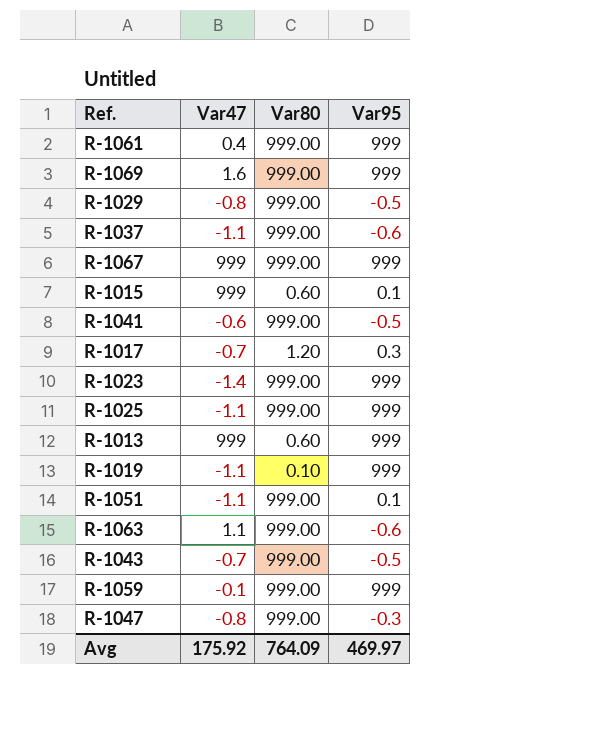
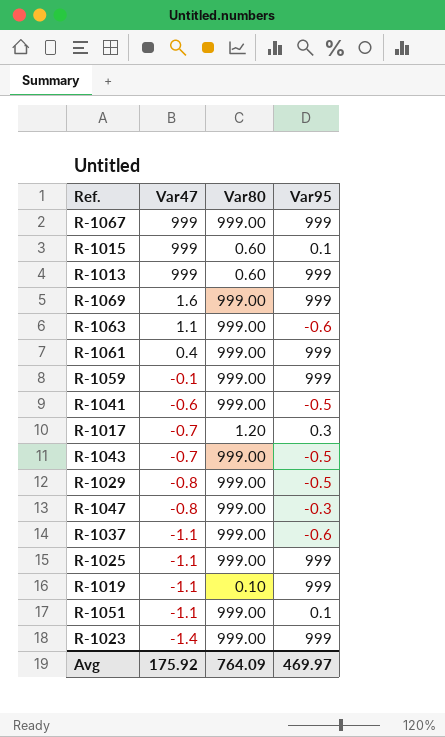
row order: none -> Var47 descending

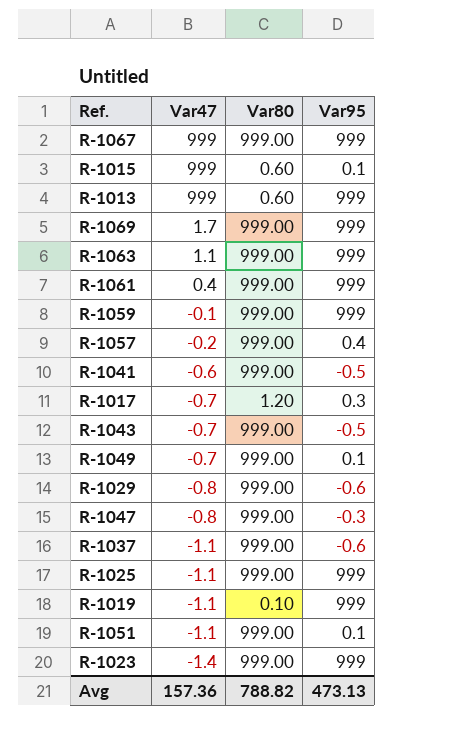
R-1069 | Var47: 1.6 -> 1.7
R-1063 | Var95: -0.6 -> 999
row R-1057: none -> -0.2 | 999.00 | 0.4
row R-1049: none -> -0.7 | 999.00 | 0.1
R-1029 | Var95: -0.5 -> -0.6
Avg | Var47: 175.92 -> 157.36
Avg | Var80: 764.09 -> 788.82
Avg | Var95: 469.97 -> 473.13

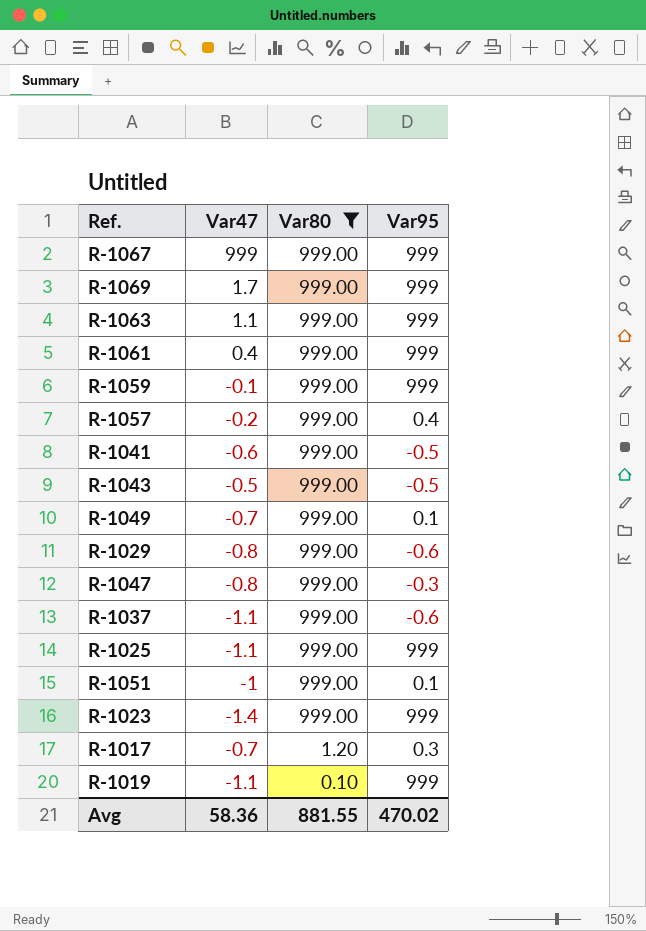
filter: none -> Var80 != 0.60
row order: Var47 descending -> Var80 descending
R-1043 | Var47: -0.7 -> -0.5
R-1051 | Var47: -1.1 -> -1
Avg | Var47: 157.36 -> 58.36
Avg | Var80: 788.82 -> 881.55
Avg | Var95: 473.13 -> 470.02

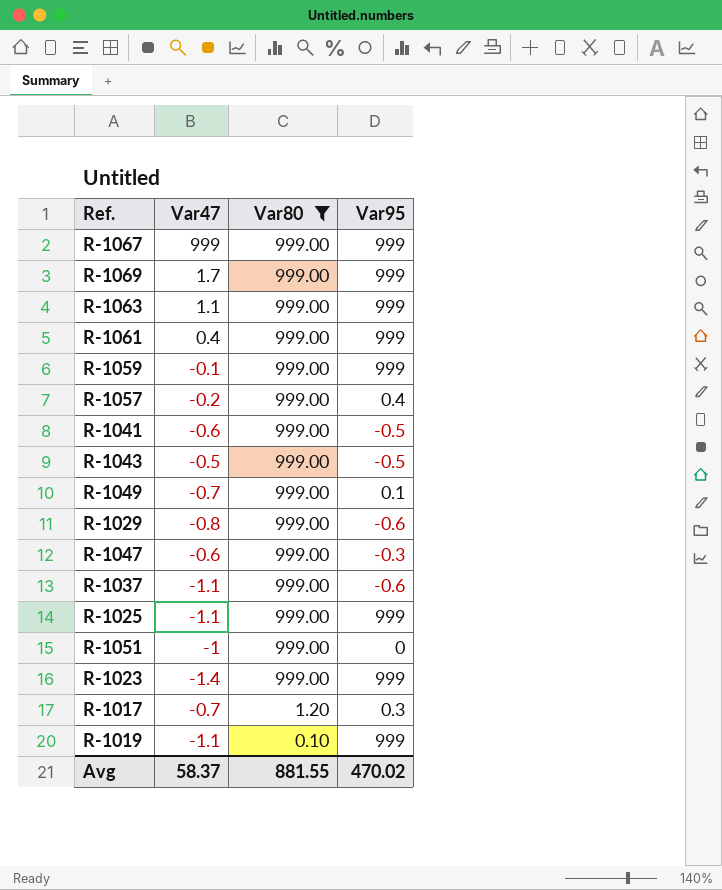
R-1047 | Var47: -0.8 -> -0.6
R-1051 | Var95: 0.1 -> 0
Avg | Var47: 58.36 -> 58.37

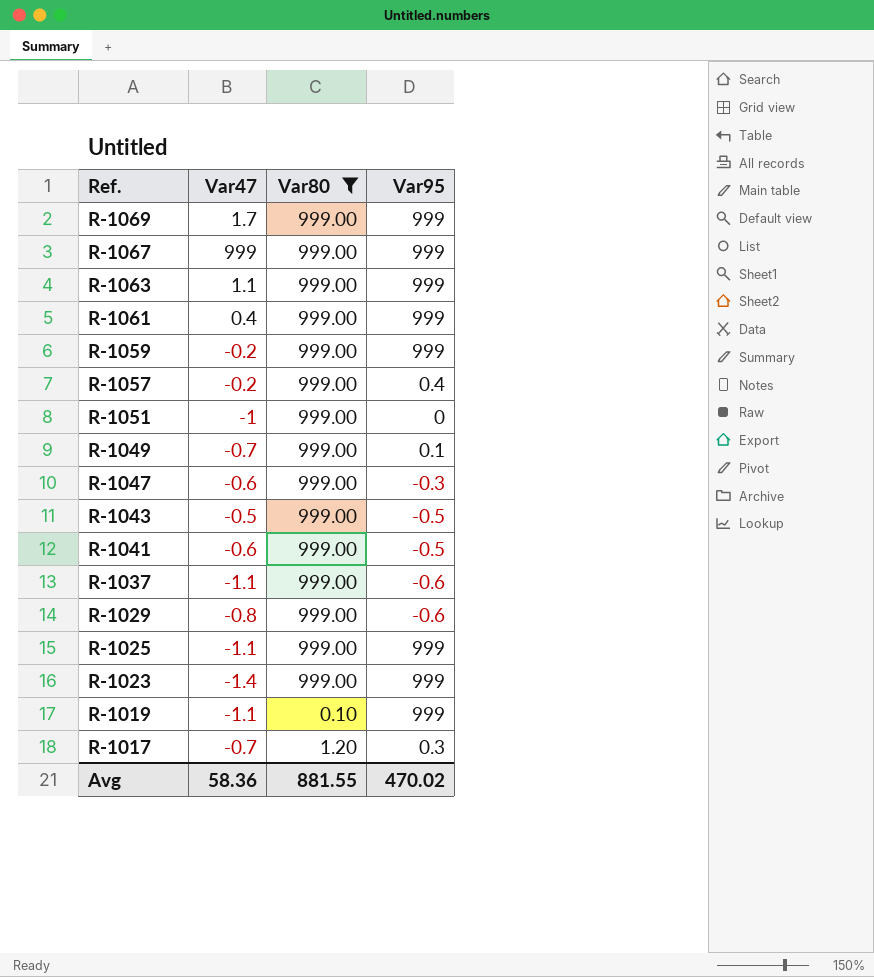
row order: Var80 descending -> Ref. descending
R-1059 | Var47: -0.1 -> -0.2
Avg | Var47: 58.37 -> 58.36

